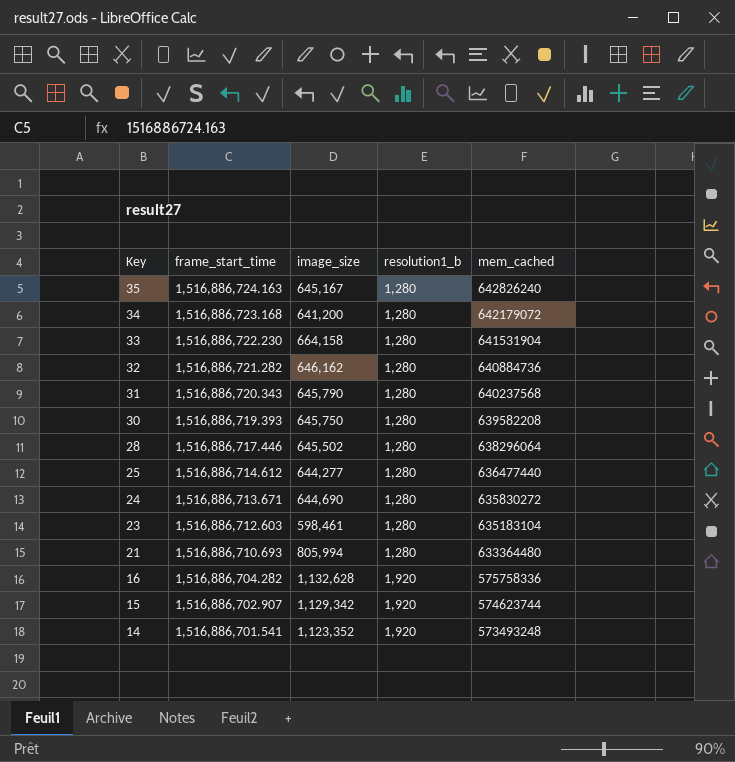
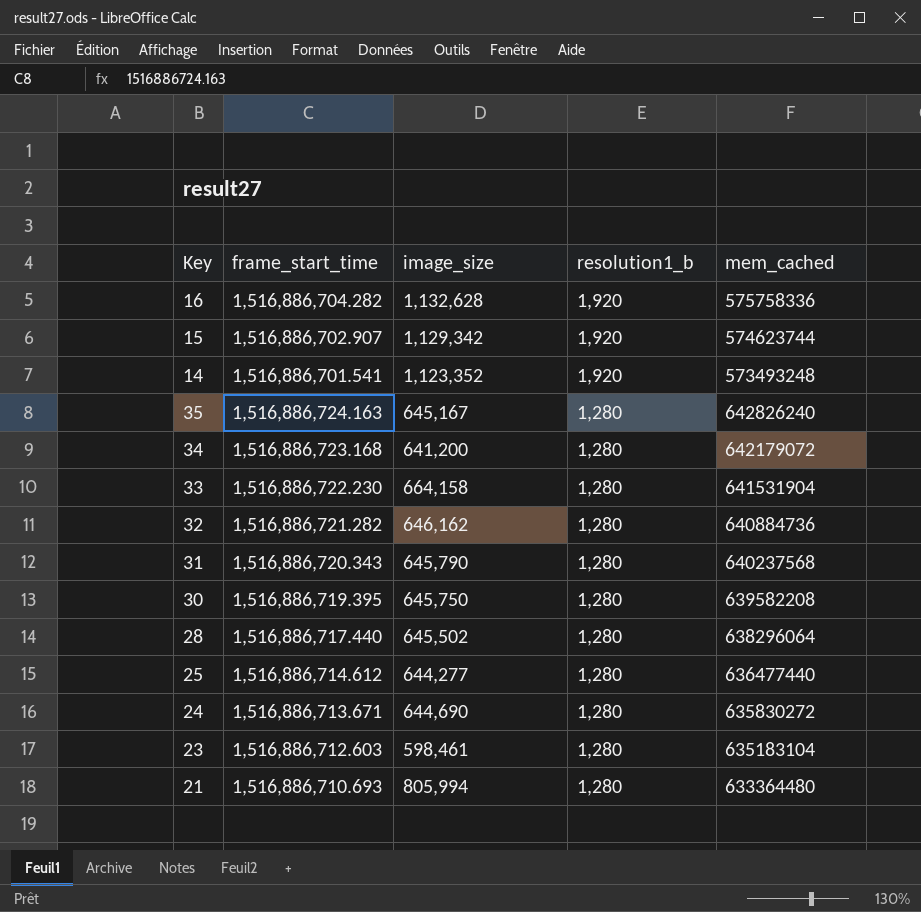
row order: Key descending -> resolution1_b descending
30 | frame_start_time: 1,516,886,719.393 -> 1,516,886,719.395
28 | frame_start_time: 1,516,886,717.446 -> 1,516,886,717.440

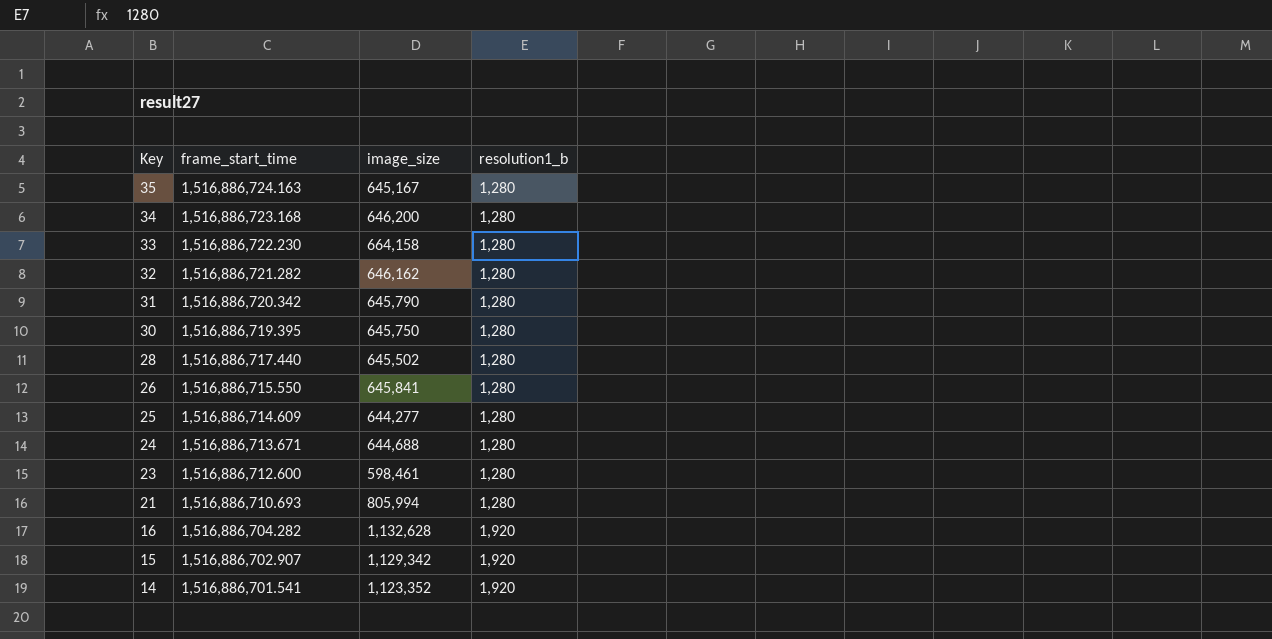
row order: resolution1_b descending -> Key descending
column mem_cached | position: 5 -> none
34 | image_size: 641,200 -> 646,200
31 | frame_start_time: 1,516,886,720.343 -> 1,516,886,720.342
row 26: none -> 1,516,886,715.550 | 645,841 | 1,280
25 | frame_start_time: 1,516,886,714.612 -> 1,516,886,714.609
24 | image_size: 644,690 -> 644,688
23 | frame_start_time: 1,516,886,712.603 -> 1,516,886,712.600

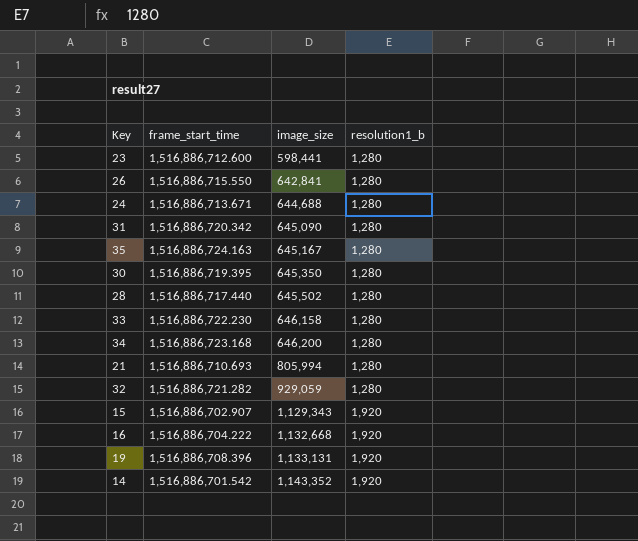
row order: Key descending -> image_size ascending
row 25: 1,516,886,714.609 | 644,277 | 1,280 -> none
23 | image_size: 598,461 -> 598,441
26 | image_size: 645,841 -> 642,841
31 | image_size: 645,790 -> 645,090
30 | image_size: 645,750 -> 645,350
33 | image_size: 664,158 -> 646,158
32 | image_size: 646,162 -> 929,059
15 | image_size: 1,129,342 -> 1,129,343
16 | frame_start_time: 1,516,886,704.282 -> 1,516,886,704.222
16 | image_size: 1,132,628 -> 1,132,668
row 19: none -> 1,516,886,708.396 | 1,133,131 | 1,920
14 | frame_start_time: 1,516,886,701.541 -> 1,516,886,701.542
14 | image_size: 1,123,352 -> 1,143,352

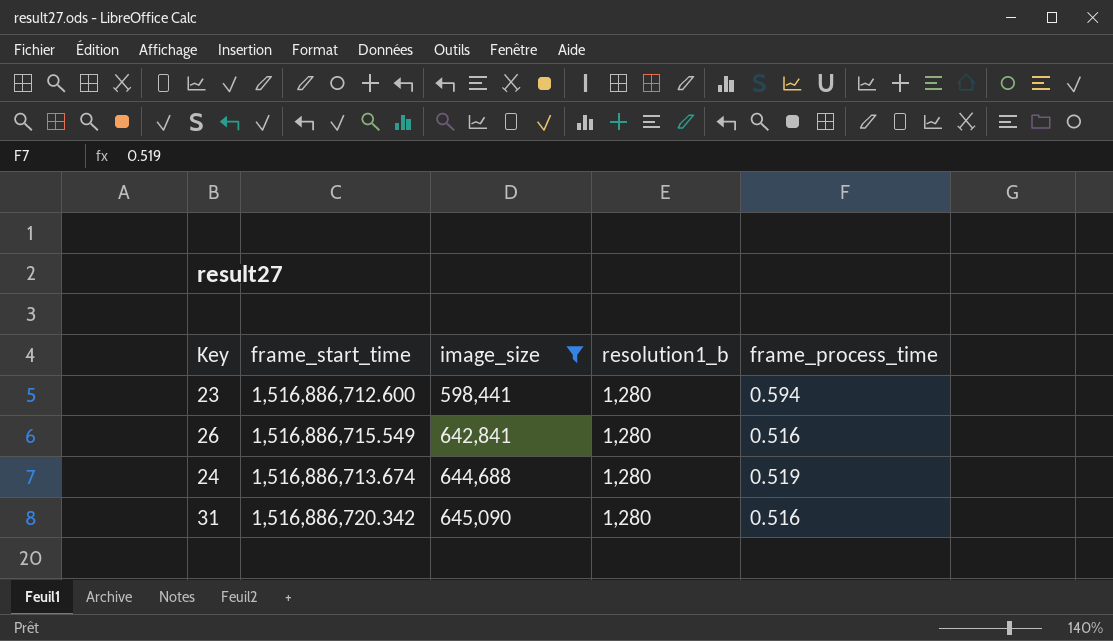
filter: none -> image_size <= 645,090
column frame_process_time | position: none -> 5
26 | frame_start_time: 1,516,886,715.550 -> 1,516,886,715.549
24 | frame_start_time: 1,516,886,713.671 -> 1,516,886,713.674

